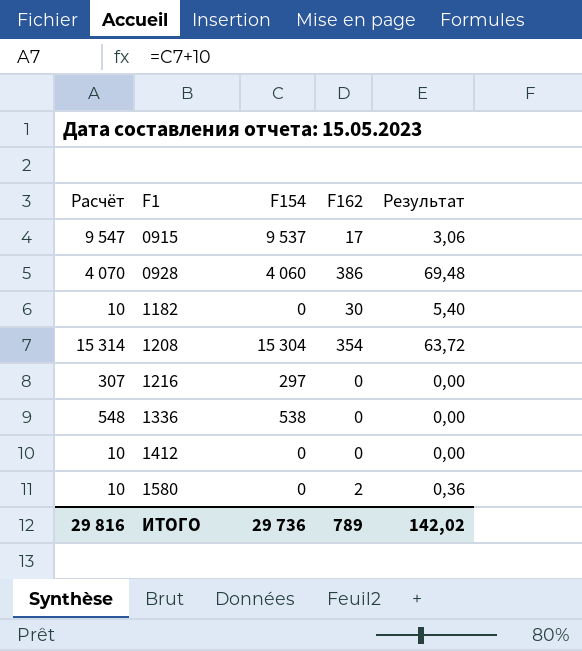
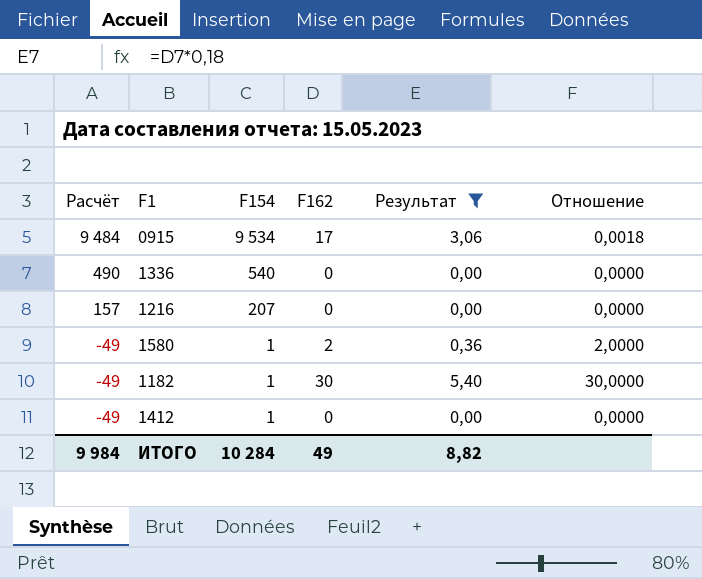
filter: none -> Результат <= 5,40
row order: F1 ascending -> Расчёт descending
column Расчёт | formula: [F154] + 10 -> [F154] - 50
column Отношение | formula: none -> [F162] / [F154]
0915 | F154: 9 537 -> 9 534
1336 | F154: 538 -> 540
1216 | F154: 297 -> 207
1580 | F154: 0 -> 1
1182 | F154: 0 -> 1
1412 | F154: 0 -> 1
ИТОГО | Расчёт: 29 816 -> 9 984
ИТОГО | F154: 29 736 -> 10 284
ИТОГО | F162: 789 -> 49
ИТОГО | Результат: 142,02 -> 8,82

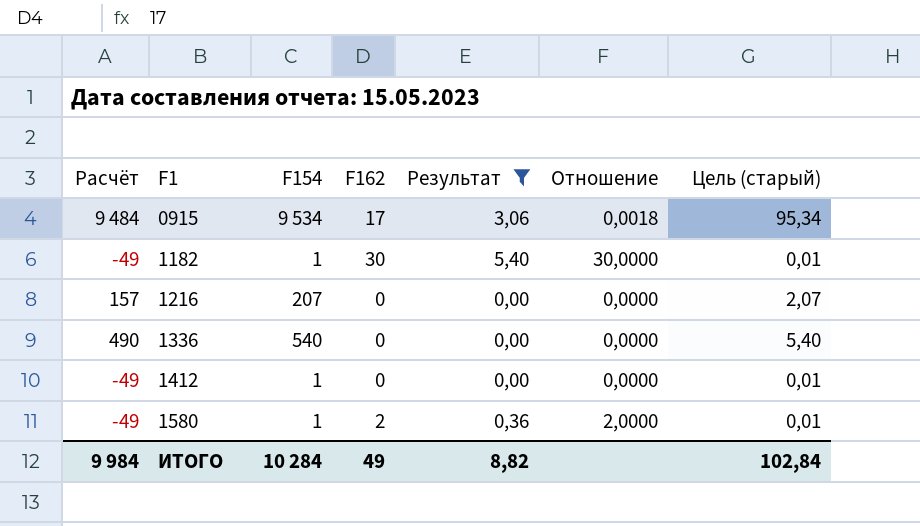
row order: Расчёт descending -> F1 ascending
column Цель (старый) | formula: none -> [F154] * 0,01

